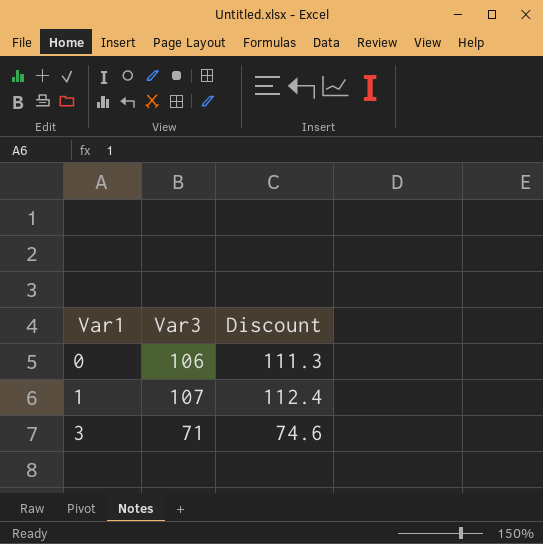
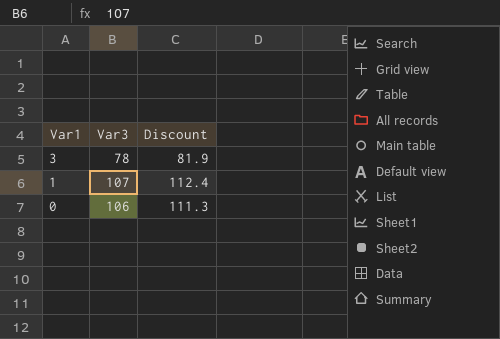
row order: Var1 ascending -> Var1 descending
3 | Var3: 71 -> 78
3 | Discount: 74.6 -> 81.9

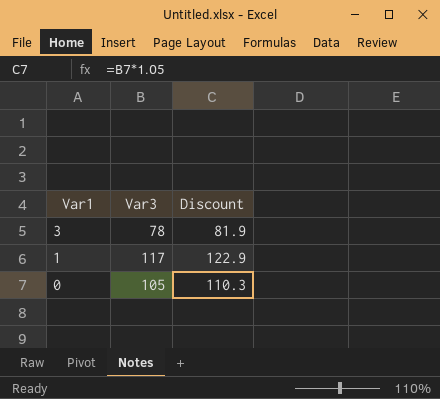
1 | Var3: 107 -> 117
1 | Discount: 112.4 -> 122.9
0 | Var3: 106 -> 105
0 | Discount: 111.3 -> 110.3

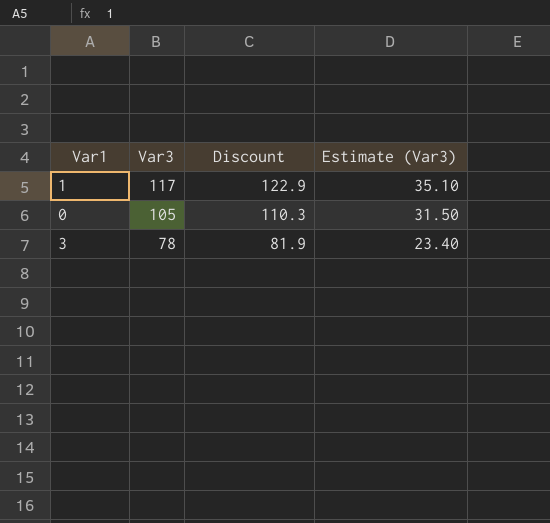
row order: Var1 descending -> Var3 descending
column Estimate (Var3) | formula: none -> [Var3] * 0.3

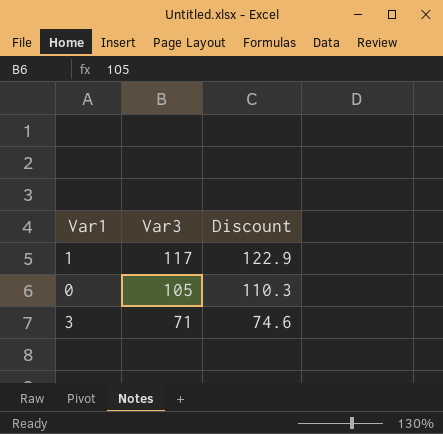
column Estimate (Var3) | formula: [Var3] * 0.3 -> none
3 | Var3: 78 -> 71
3 | Discount: 81.9 -> 74.6

